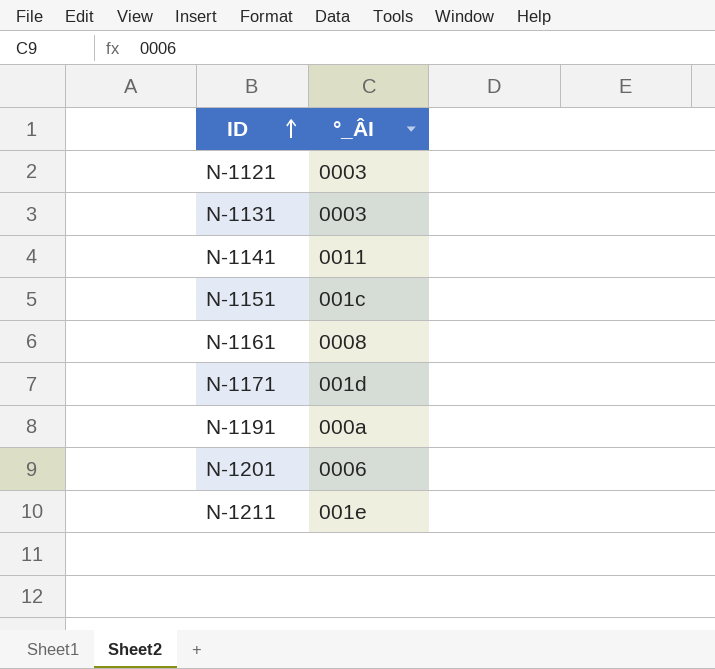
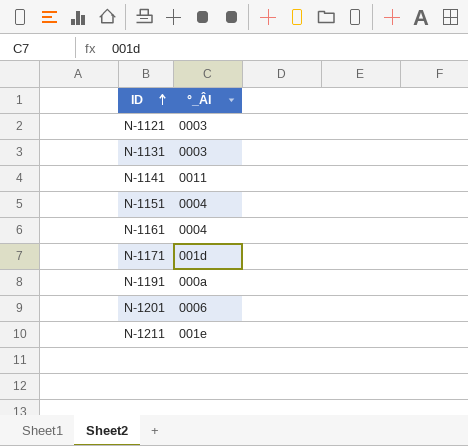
N-1151 | °_ÂI: 001c -> 0004
N-1161 | °_ÂI: 0008 -> 0004

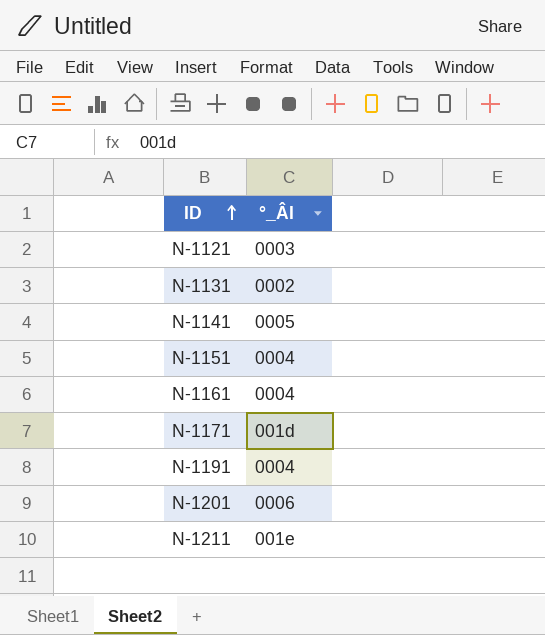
N-1131 | °_ÂI: 0003 -> 0002
N-1141 | °_ÂI: 0011 -> 0005
N-1191 | °_ÂI: 000a -> 0004

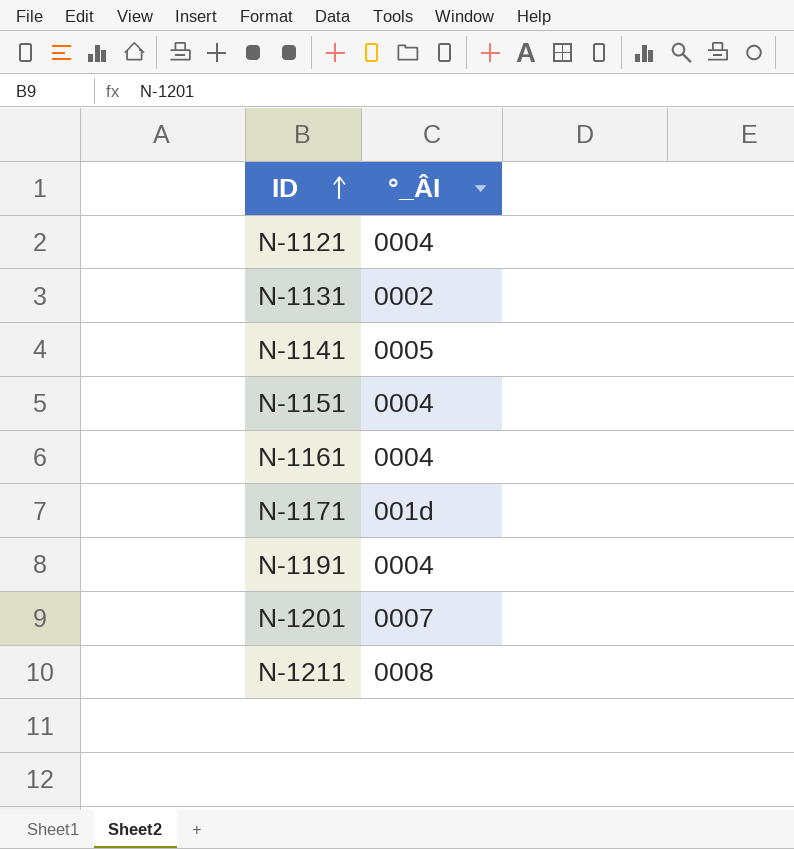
N-1121 | °_ÂI: 0003 -> 0004
N-1201 | °_ÂI: 0006 -> 0007
N-1211 | °_ÂI: 001e -> 0008

